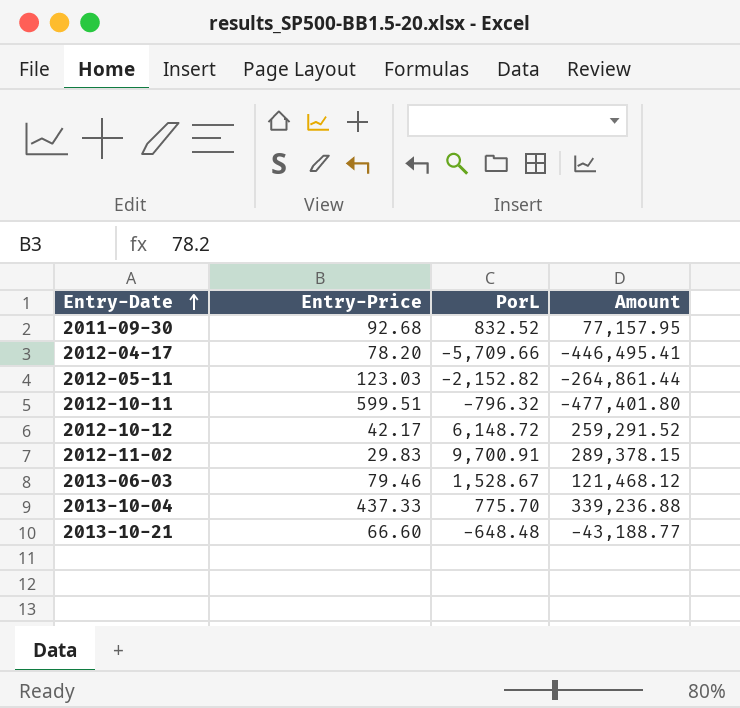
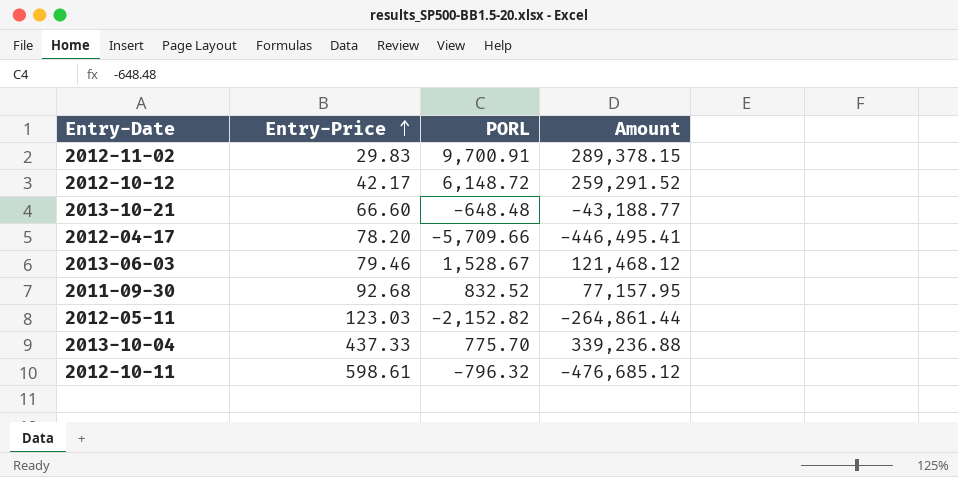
row order: Entry-Date ascending -> Entry-Price ascending
column name: PorL -> PORL
2012-10-11 | Entry-Price: 599.51 -> 598.61
2012-10-11 | Amount: -477,401.80 -> -476,685.12

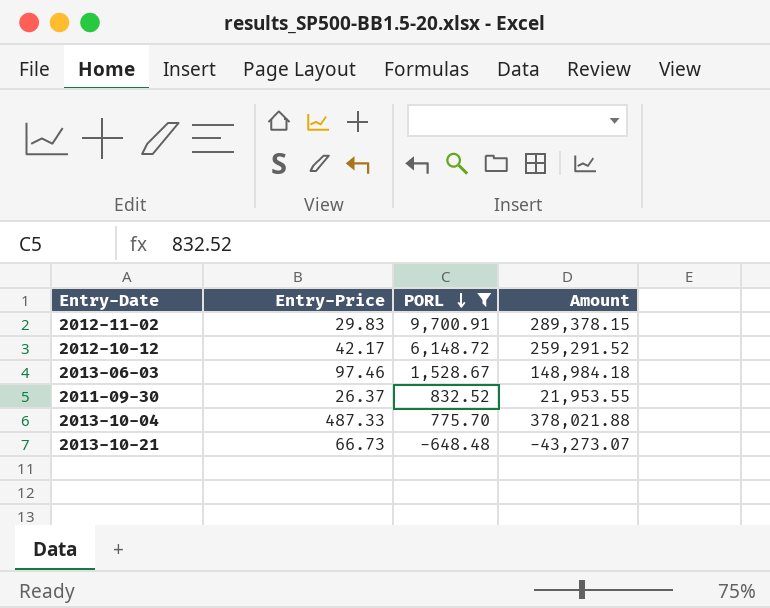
filter: none -> PORL >= -648.48
row order: Entry-Price ascending -> PORL descending
2013-06-03 | Entry-Price: 79.46 -> 97.46
2013-06-03 | Amount: 121,468.12 -> 148,984.18
2011-09-30 | Entry-Price: 92.68 -> 26.37
2011-09-30 | Amount: 77,157.95 -> 21,953.55
2013-10-04 | Entry-Price: 437.33 -> 487.33
2013-10-04 | Amount: 339,236.88 -> 378,021.88
2013-10-21 | Entry-Price: 66.60 -> 66.73
2013-10-21 | Amount: -43,188.77 -> -43,273.07

